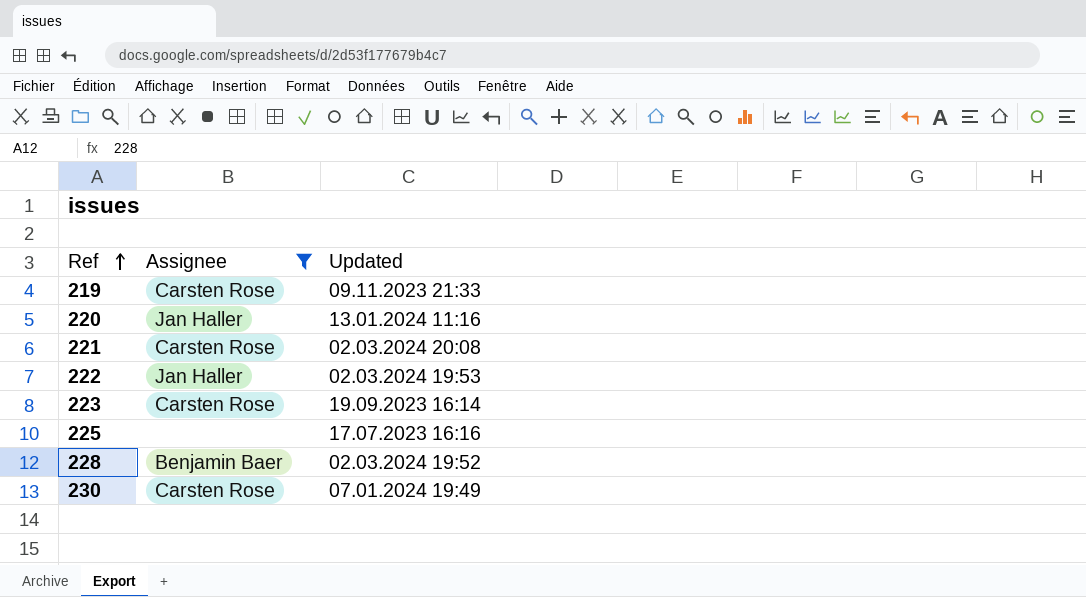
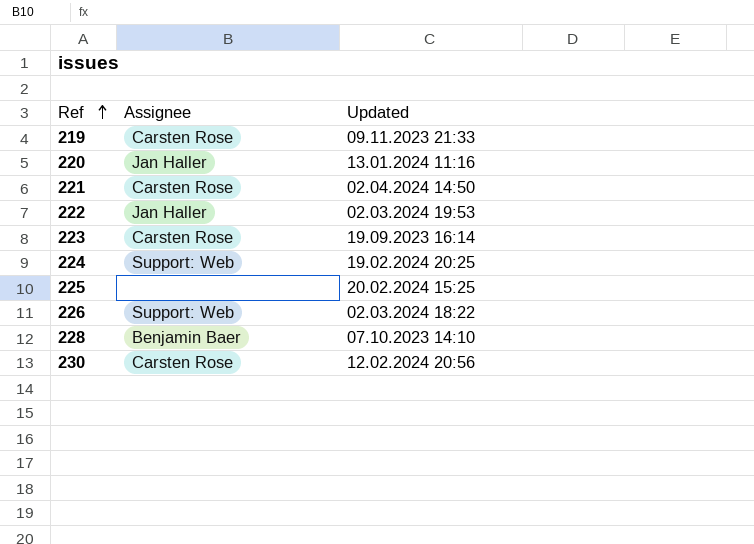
filter: Assignee != Support: Web -> none
221 | Updated: 02.03.2024 20:08 -> 02.04.2024 14:50
225 | Updated: 17.07.2023 16:16 -> 20.02.2024 15:25
228 | Updated: 02.03.2024 19:52 -> 07.10.2023 14:10
230 | Updated: 07.01.2024 19:49 -> 12.02.2024 20:56

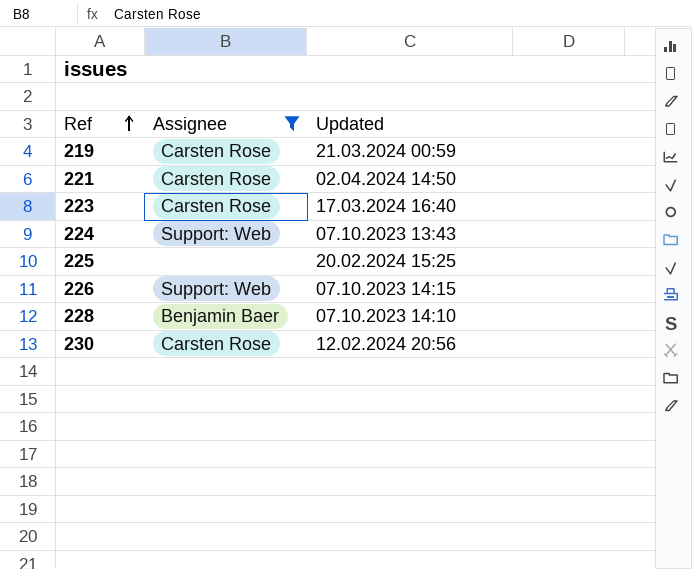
filter: none -> Assignee != Jan Haller
219 | Updated: 09.11.2023 21:33 -> 21.03.2024 00:59
223 | Updated: 19.09.2023 16:14 -> 17.03.2024 16:40
224 | Updated: 19.02.2024 20:25 -> 07.10.2023 13:43
226 | Updated: 02.03.2024 18:22 -> 07.10.2023 14:15

